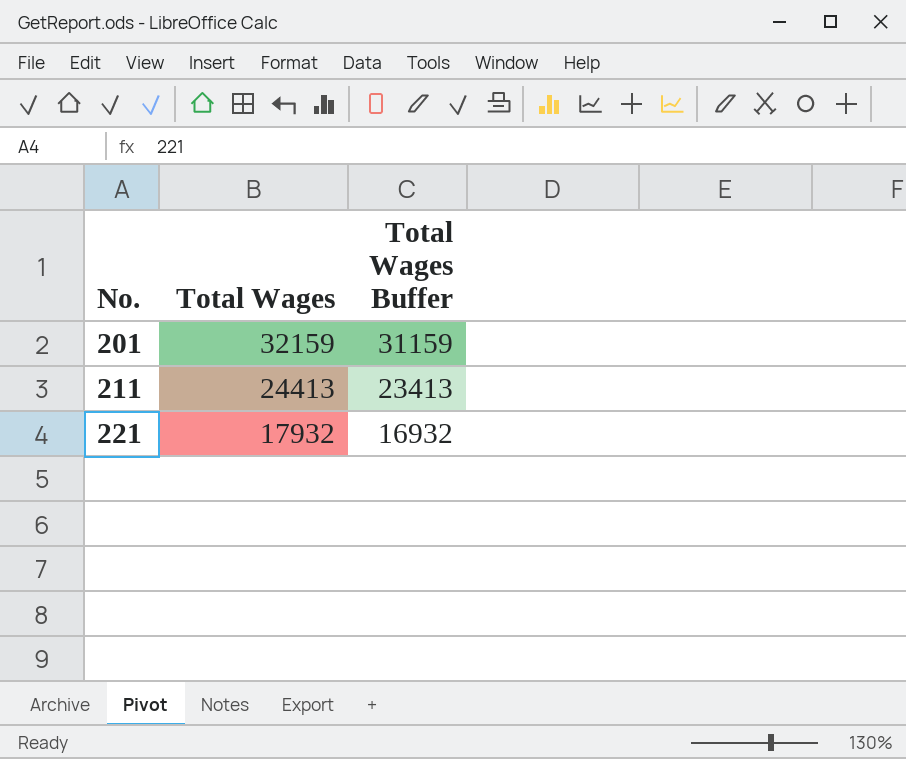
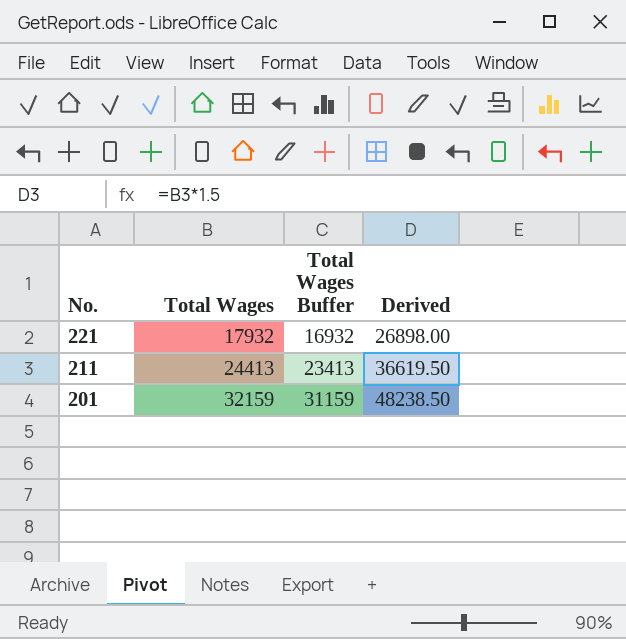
row order: No. ascending -> No. descending
column Derived | formula: none -> [Total Wages] * 1.5

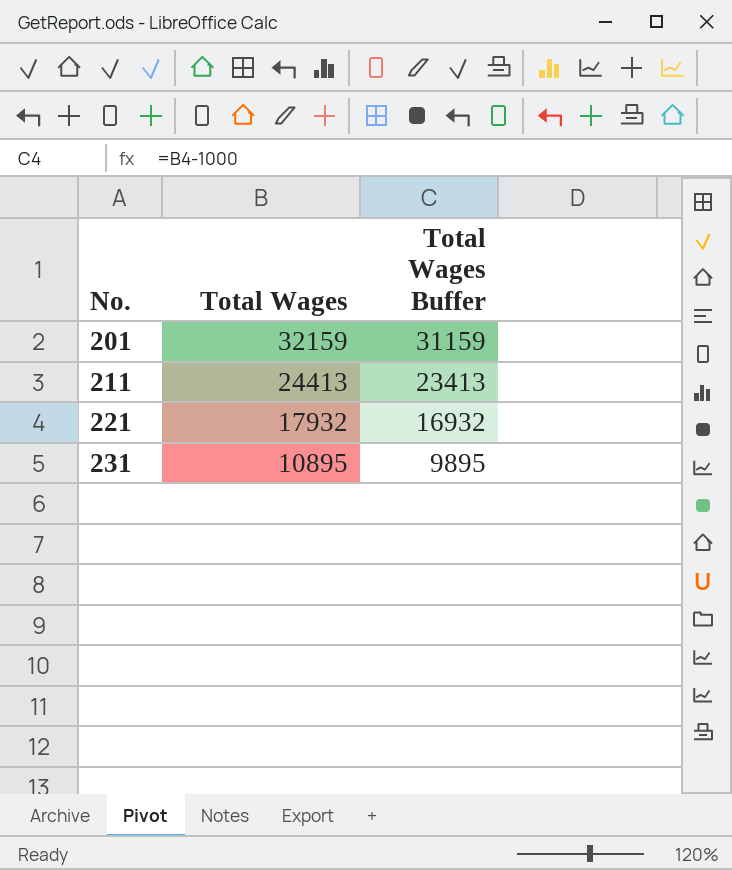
row order: No. descending -> No. ascending
column Derived | formula: [Total Wages] * 1.5 -> none
row 231: none -> 10895 | 9895

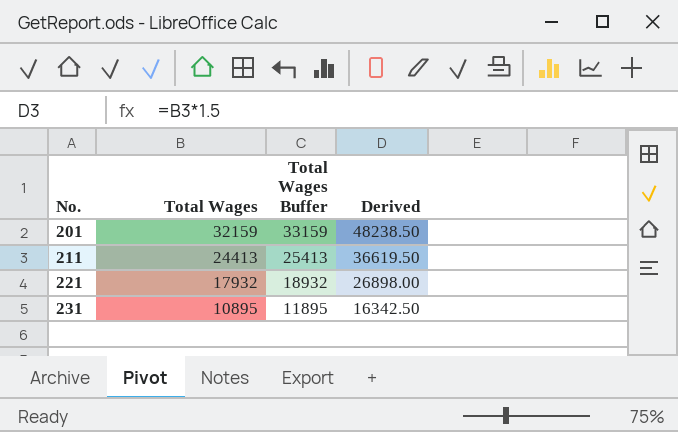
column Total Wages Buffer | formula: [Total Wages] - 1000 -> [Total Wages] + 1000
column Derived | formula: none -> [Total Wages] * 1.5

